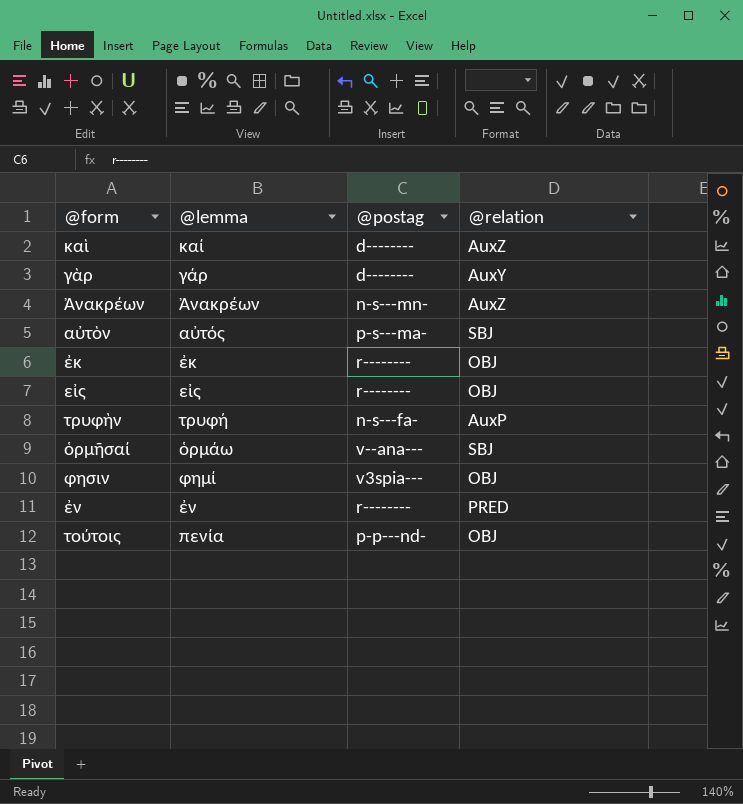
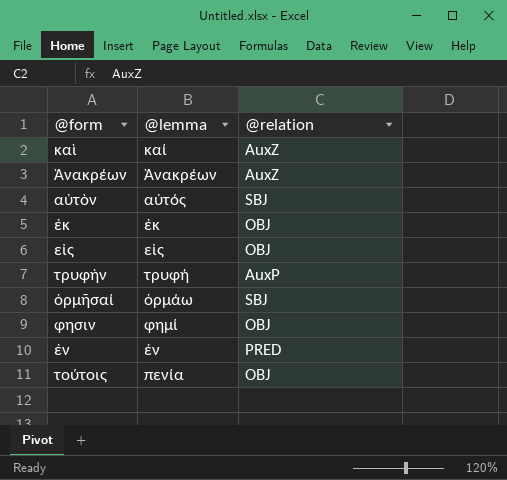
column @postag | position: 3 -> none
row γὰρ: γάρ | d-------- | AuxY -> none

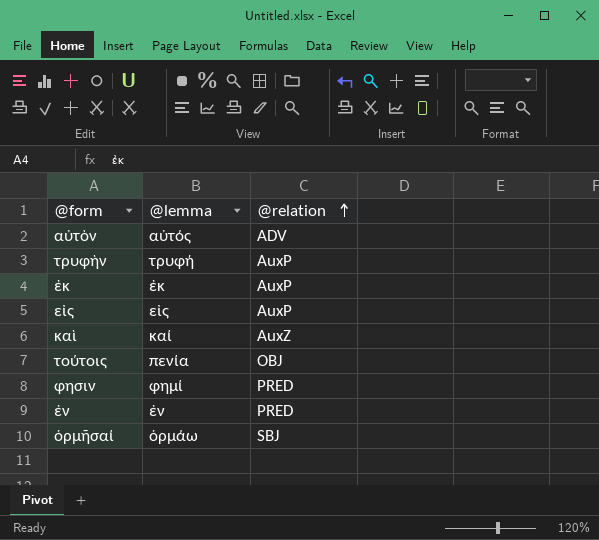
row order: none -> @relation ascending
row Ἀνακρέων: Ἀνακρέων | AuxZ -> none
αὐτὸν | @relation: SBJ -> ADV
ἐκ | @relation: OBJ -> AuxP
εἰς | @relation: OBJ -> AuxP
φησιν | @relation: OBJ -> PRED

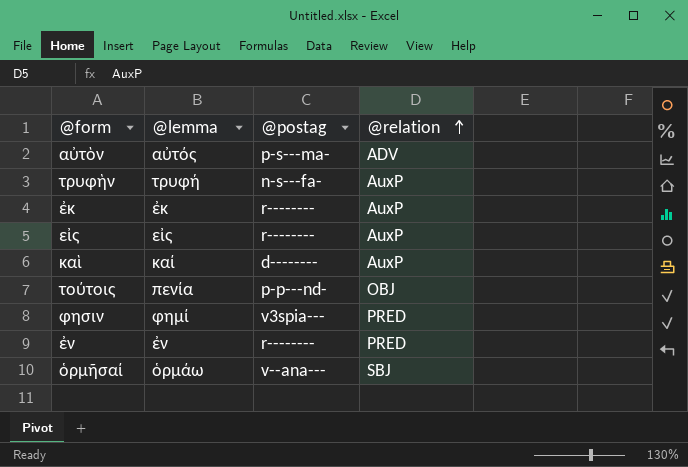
column @postag | position: none -> 3
καὶ | @relation: AuxZ -> AuxP

